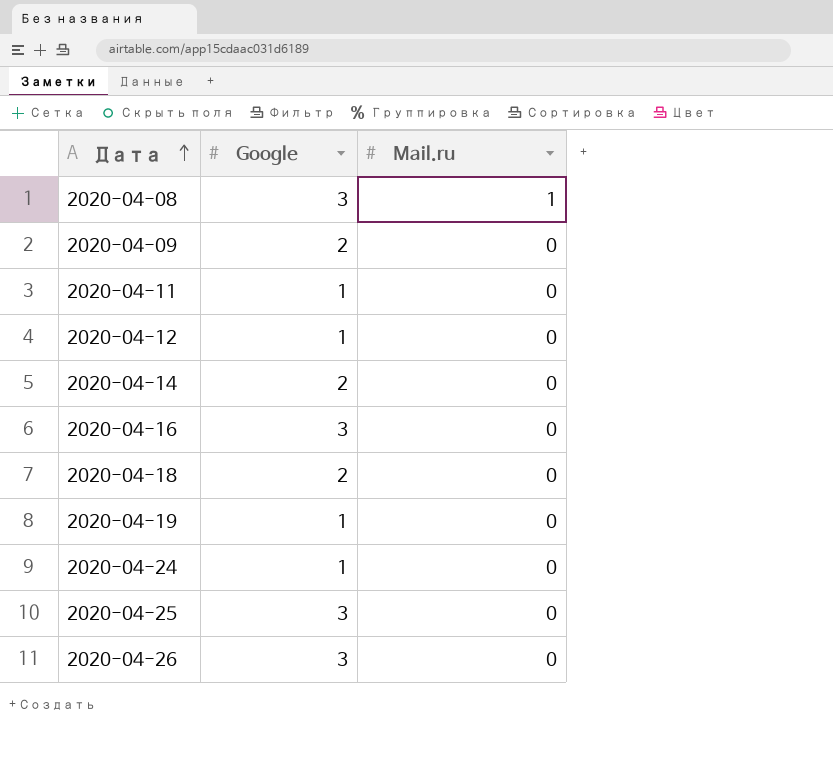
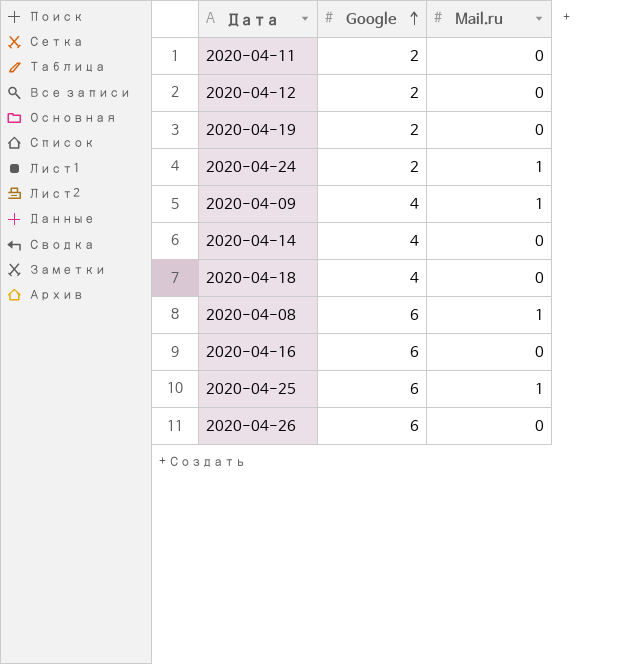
row order: Дата ascending -> Google ascending
2020-04-11 | Google: 1 -> 2
2020-04-12 | Google: 1 -> 2
2020-04-19 | Google: 1 -> 2
2020-04-24 | Google: 1 -> 2
2020-04-24 | Mail.ru: 0 -> 1
2020-04-09 | Google: 2 -> 4
2020-04-09 | Mail.ru: 0 -> 1
2020-04-14 | Google: 2 -> 4
2020-04-18 | Google: 2 -> 4
2020-04-08 | Google: 3 -> 6
2020-04-16 | Google: 3 -> 6
2020-04-25 | Google: 3 -> 6
2020-04-25 | Mail.ru: 0 -> 1
2020-04-26 | Google: 3 -> 6

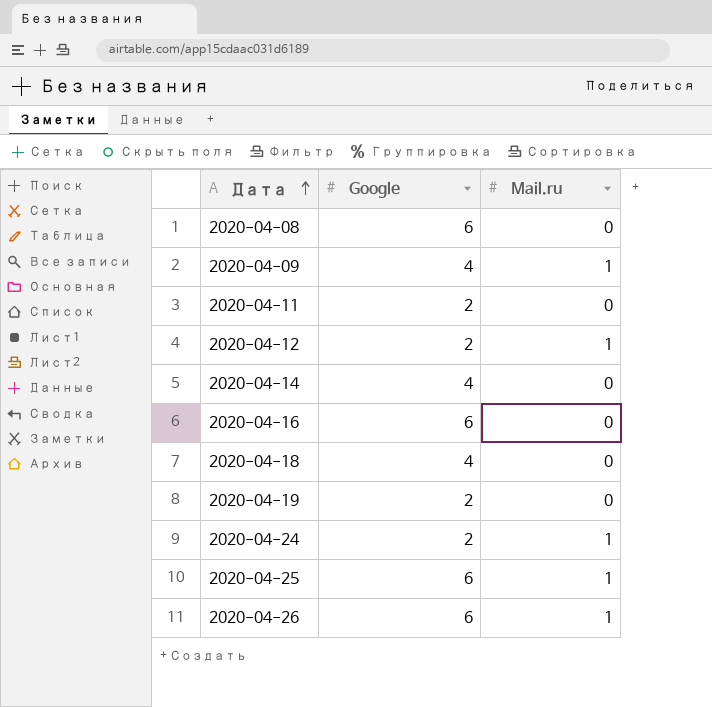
row order: Google ascending -> Дата ascending
2020-04-08 | Mail.ru: 1 -> 0
2020-04-12 | Mail.ru: 0 -> 1
2020-04-26 | Mail.ru: 0 -> 1

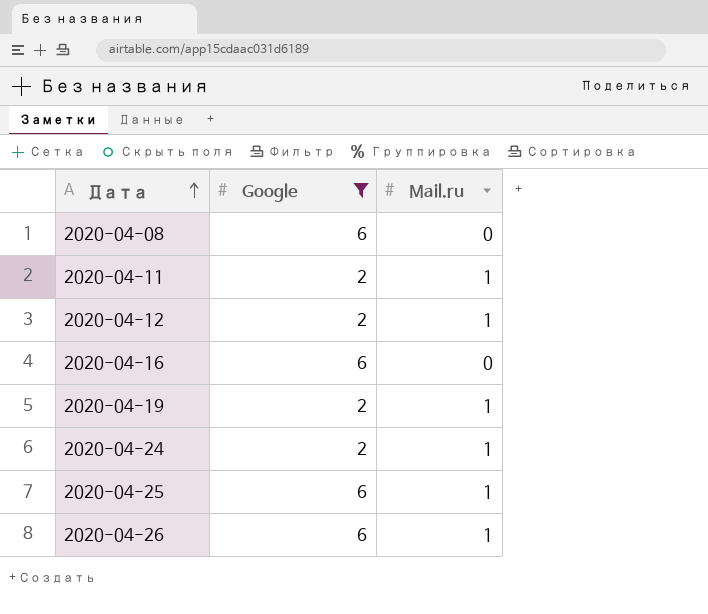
filter: none -> Google != 4
2020-04-11 | Mail.ru: 0 -> 1
2020-04-19 | Mail.ru: 0 -> 1

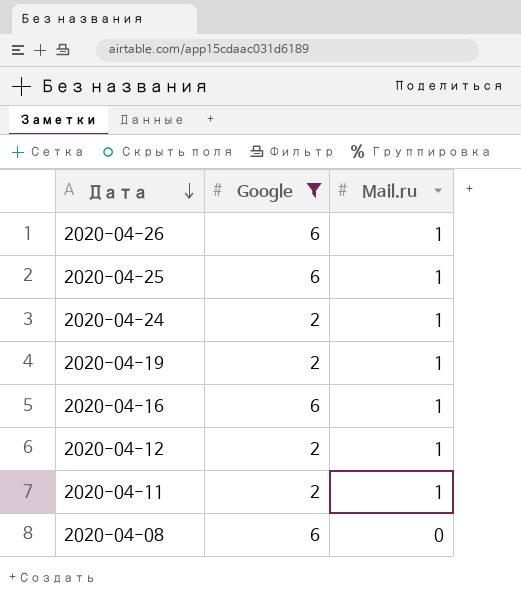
row order: Дата ascending -> Дата descending
2020-04-16 | Mail.ru: 0 -> 1

